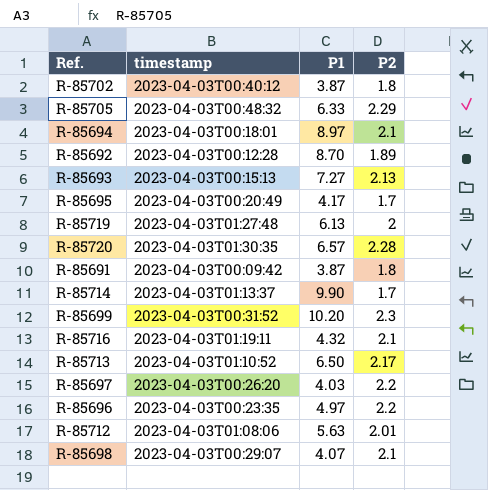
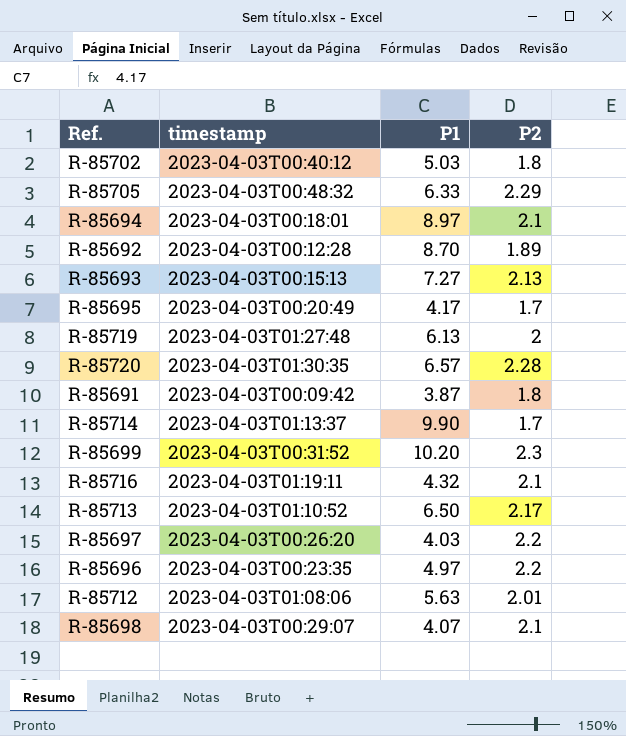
R-85702 | P1: 3.87 -> 5.03

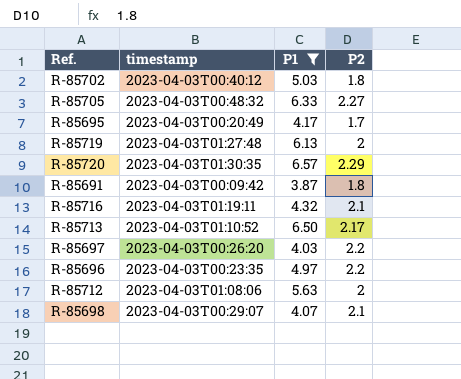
filter: none -> P1 <= 6.57
R-85705 | P2: 2.29 -> 2.27
R-85720 | P2: 2.28 -> 2.29
R-85712 | P2: 2.01 -> 2

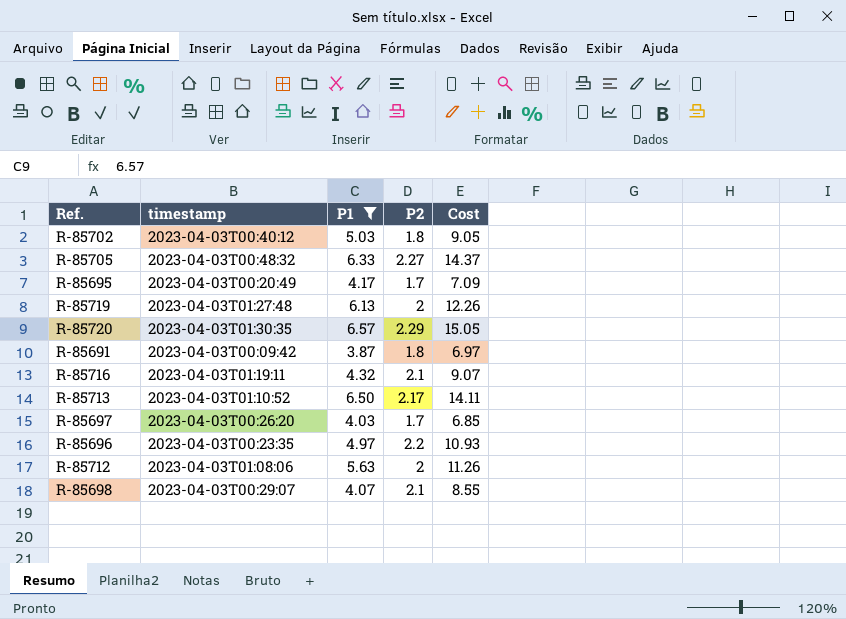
column Cost | formula: none -> [P1] * [P2]
R-85697 | P2: 2.2 -> 1.7

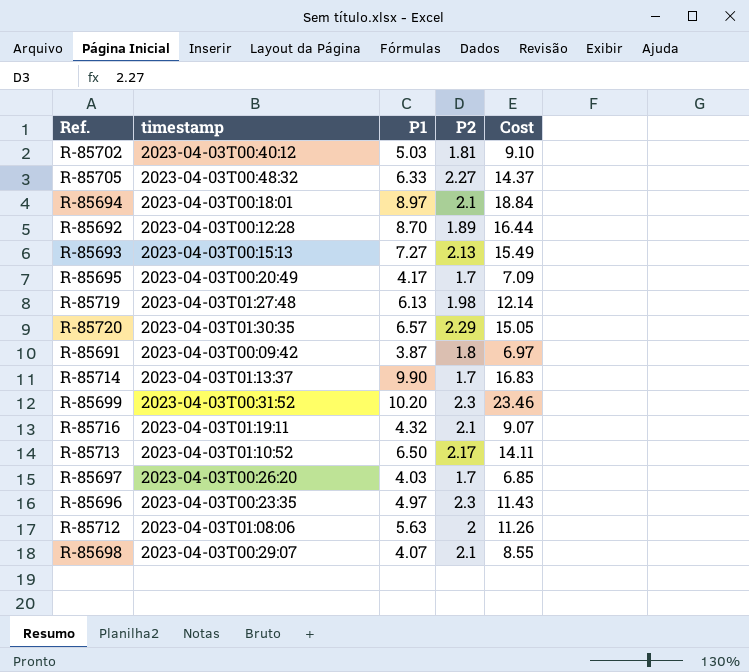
filter: P1 <= 6.57 -> none
R-85702 | P2: 1.8 -> 1.81
R-85702 | Cost: 9.05 -> 9.10
R-85719 | P2: 2 -> 1.98
R-85719 | Cost: 12.26 -> 12.14
R-85696 | P2: 2.2 -> 2.3
R-85696 | Cost: 10.93 -> 11.43

